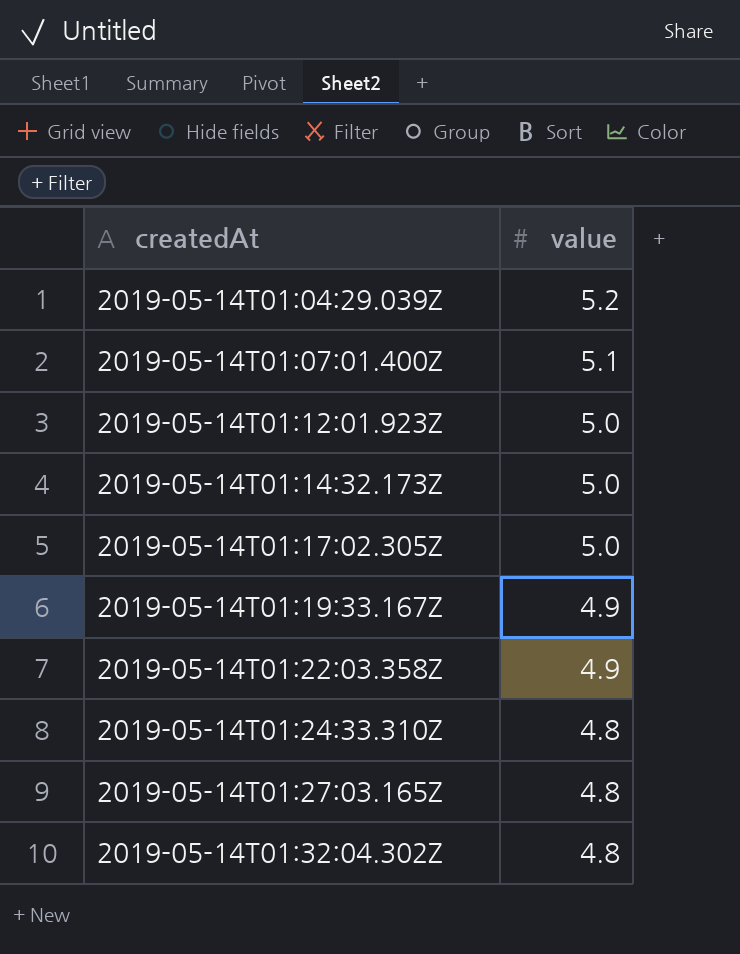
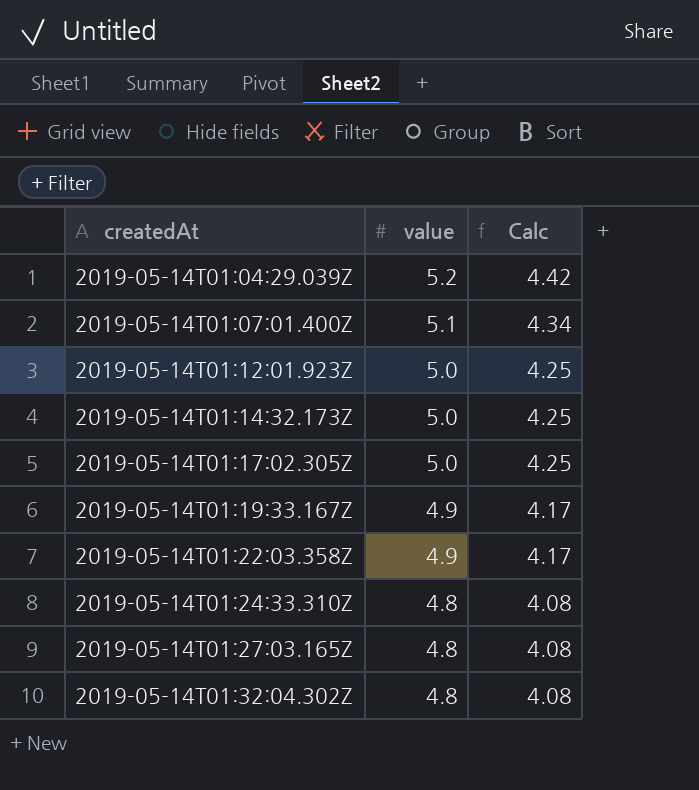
column Calc | formula: none -> [value] * 0.85

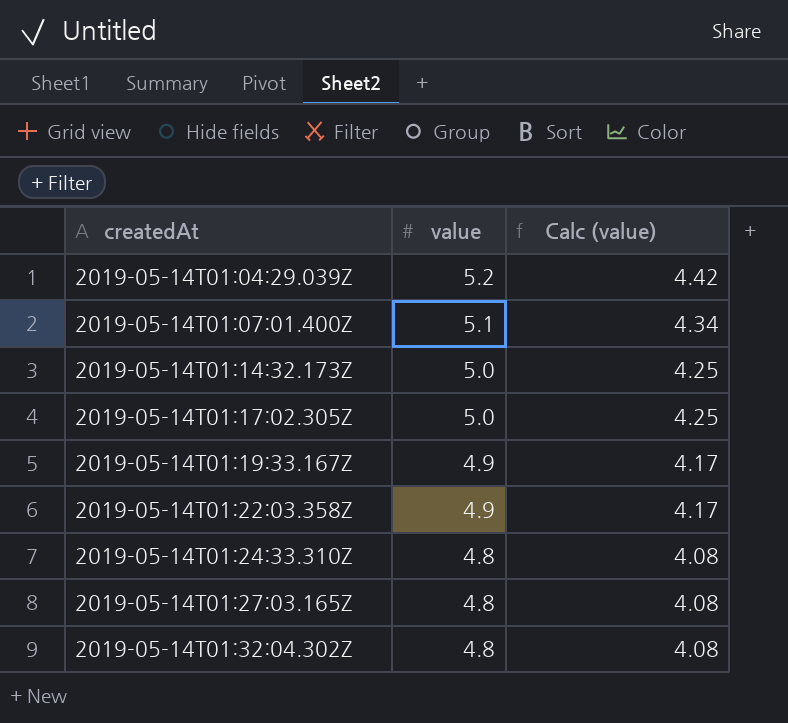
column name: Calc -> Calc (value)
row 2019-05-14T01:12:01.923Z: 5.0 | 4.25 -> none

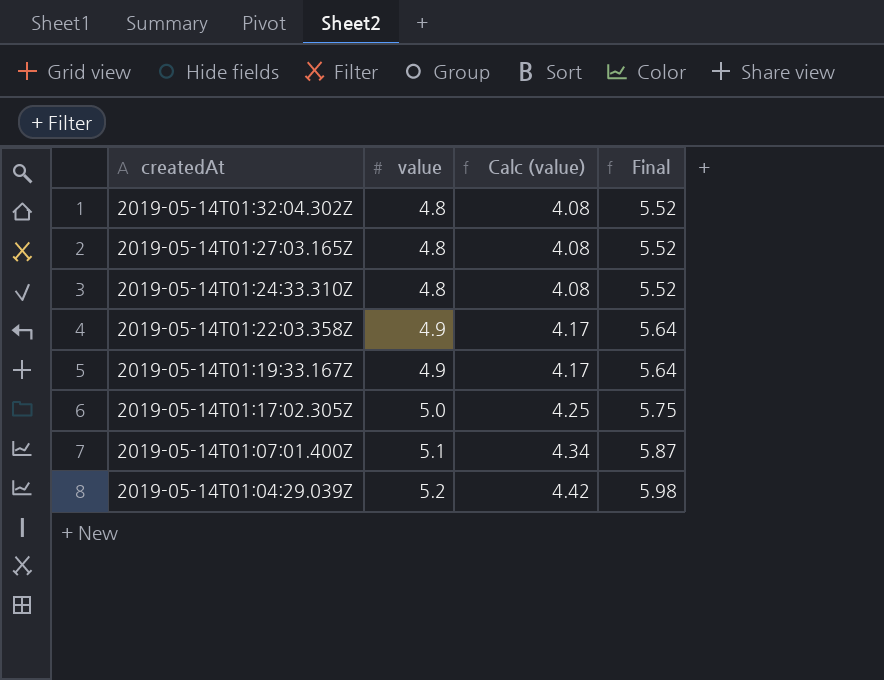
row order: createdAt ascending -> createdAt descending
column Final | formula: none -> [value] * 1.15
row 2019-05-14T01:14:32.173Z: 5.0 | 4.25 -> none

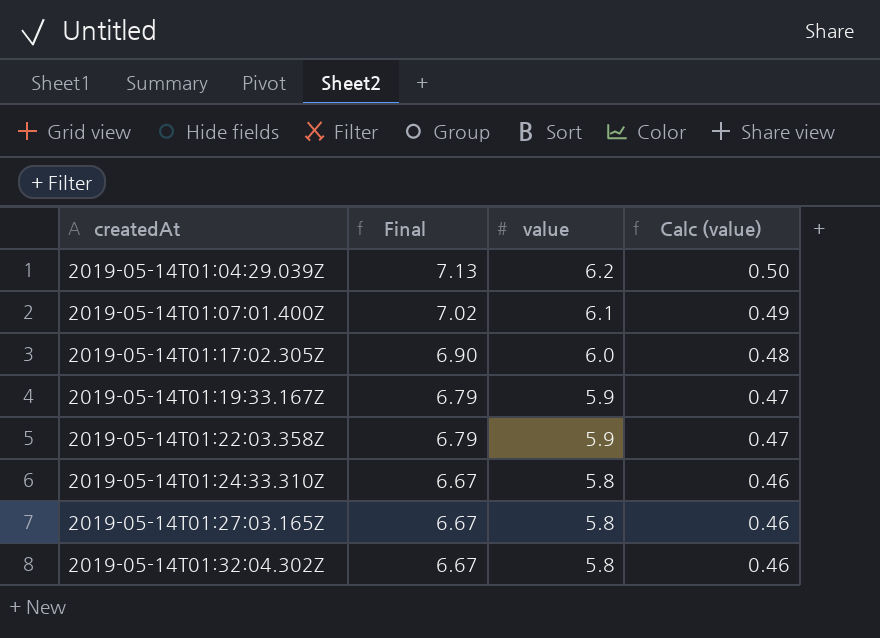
row order: createdAt descending -> createdAt ascending
column Final | position: 4 -> 2
column Calc (value) | formula: [value] * 0.85 -> [value] * 0.08
2019-05-14T01:04:29.039Z | Final: 5.98 -> 7.13
2019-05-14T01:04:29.039Z | value: 5.2 -> 6.2
2019-05-14T01:07:01.400Z | Final: 5.87 -> 7.02
2019-05-14T01:07:01.400Z | value: 5.1 -> 6.1
2019-05-14T01:17:02.305Z | Final: 5.75 -> 6.90
2019-05-14T01:17:02.305Z | value: 5.0 -> 6.0
2019-05-14T01:19:33.167Z | Final: 5.64 -> 6.79
2019-05-14T01:19:33.167Z | value: 4.9 -> 5.9
2019-05-14T01:22:03.358Z | Final: 5.64 -> 6.79
2019-05-14T01:22:03.358Z | value: 4.9 -> 5.9
2019-05-14T01:24:33.310Z | Final: 5.52 -> 6.67
2019-05-14T01:24:33.310Z | value: 4.8 -> 5.8
2019-05-14T01:27:03.165Z | Final: 5.52 -> 6.67
2019-05-14T01:27:03.165Z | value: 4.8 -> 5.8
2019-05-14T01:32:04.302Z | Final: 5.52 -> 6.67
2019-05-14T01:32:04.302Z | value: 4.8 -> 5.8

